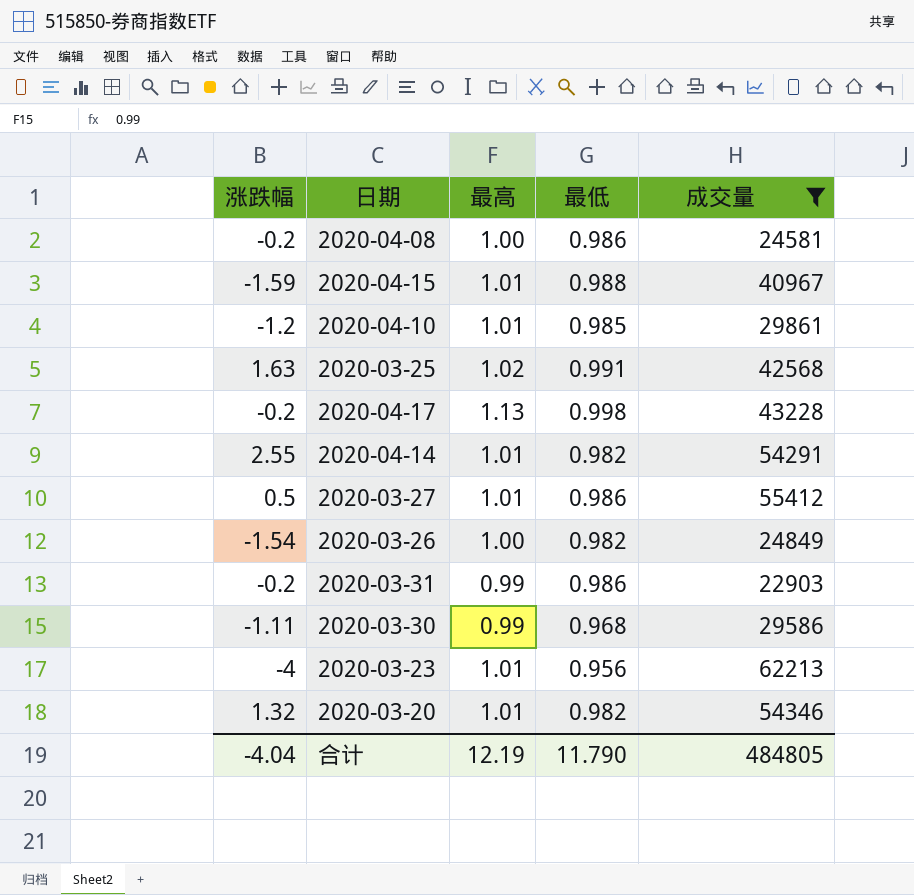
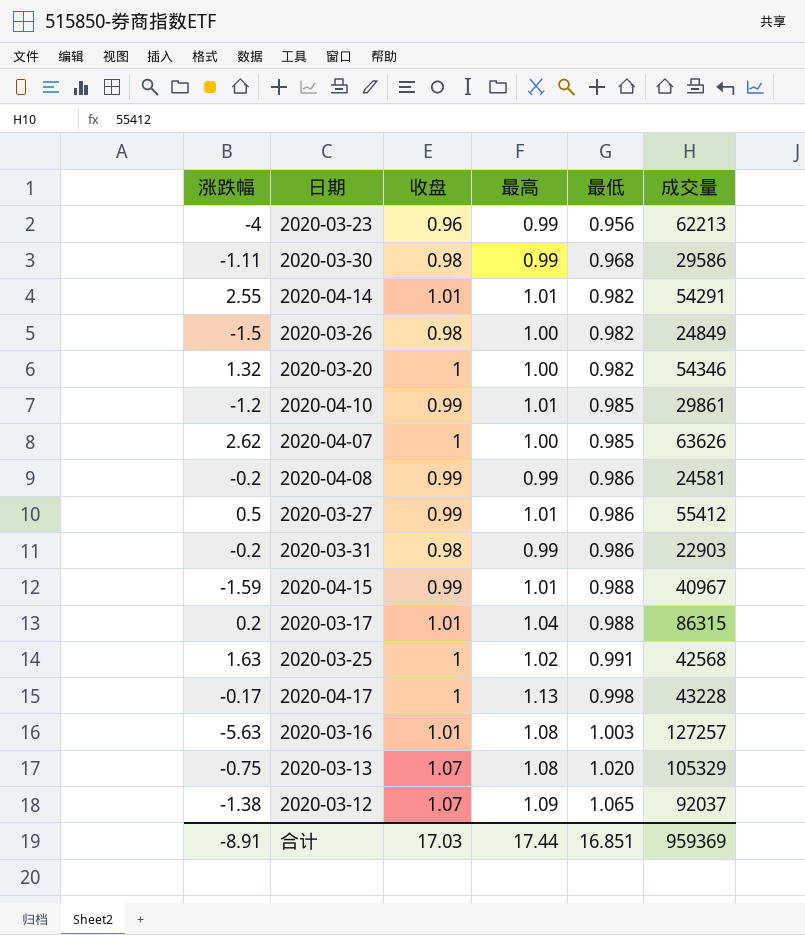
filter: 成交量 <= 62213 -> none
row order: none -> 最低 ascending
column 收盘 | position: none -> 3
2020-03-23 | 最高: 1.01 -> 0.99
2020-03-26 | 涨跌幅: -1.54 -> -1.5
2020-03-20 | 最高: 1.01 -> 1.00
2020-04-08 | 最高: 1.00 -> 0.99
2020-04-17 | 涨跌幅: -0.2 -> -0.17
合计 | 涨跌幅: -4.04 -> -8.91
合计 | 最高: 12.19 -> 17.44
合计 | 最低: 11.790 -> 16.851
合计 | 成交量: 484805 -> 959369

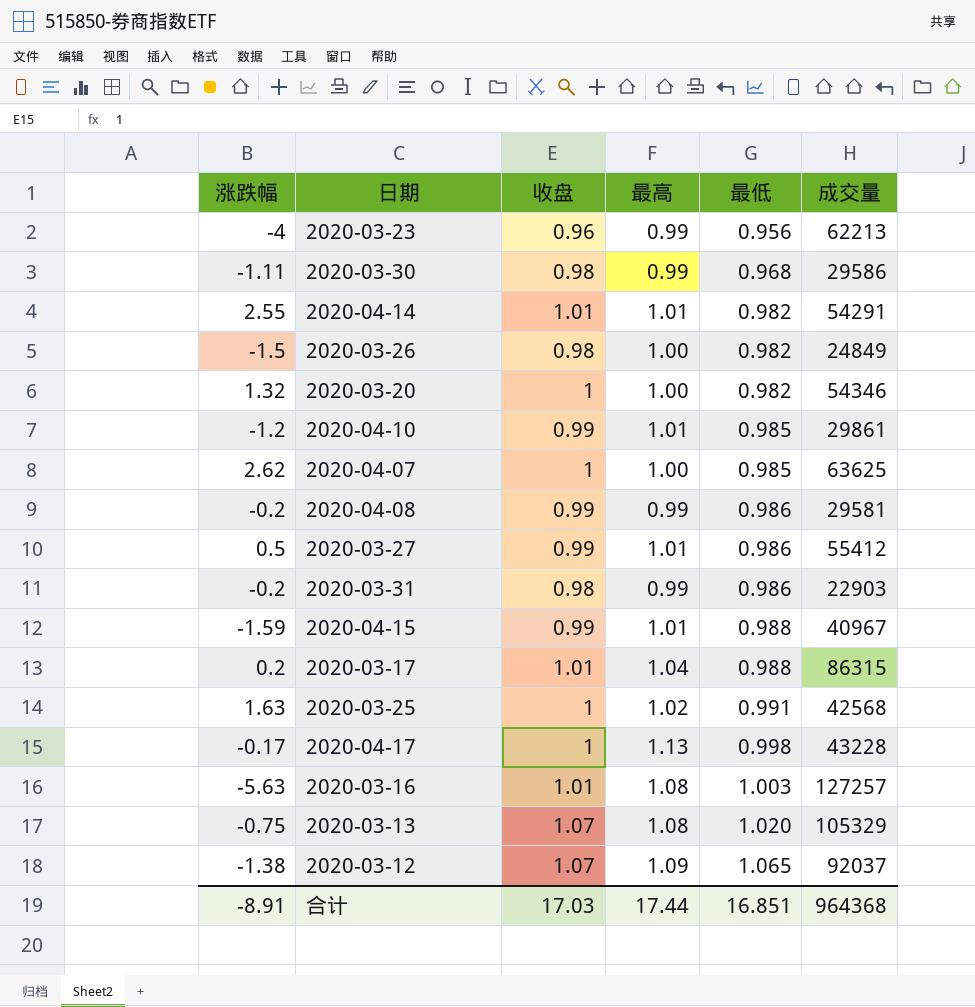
2020-04-07 | 成交量: 63626 -> 63625
2020-04-08 | 成交量: 24581 -> 29581
合计 | 成交量: 959369 -> 964368

